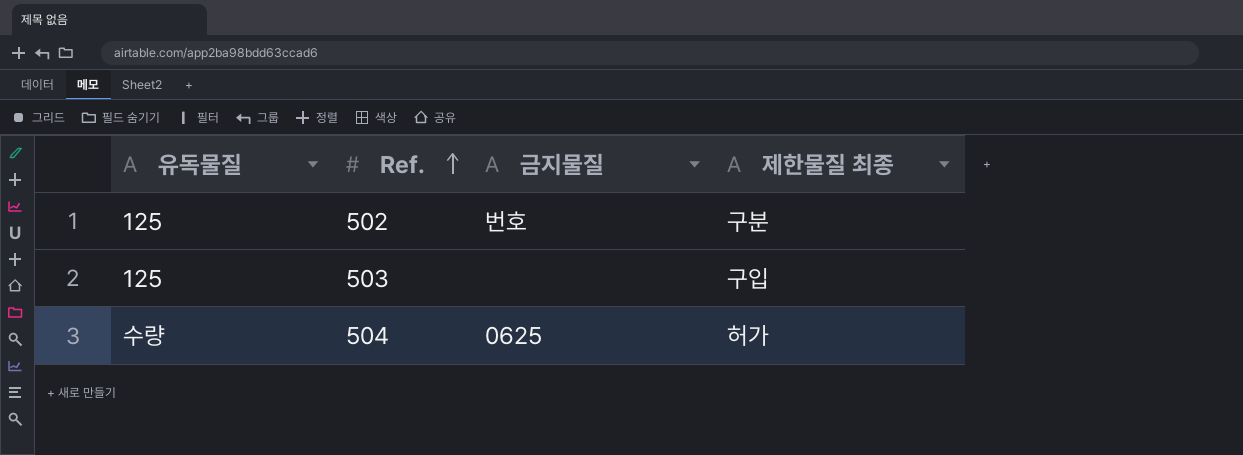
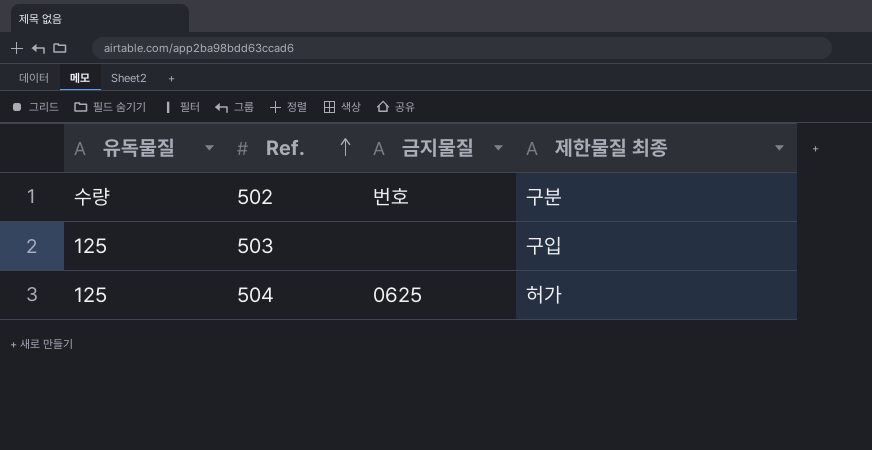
502 | 유독물질: 125 -> 수량
504 | 유독물질: 수량 -> 125

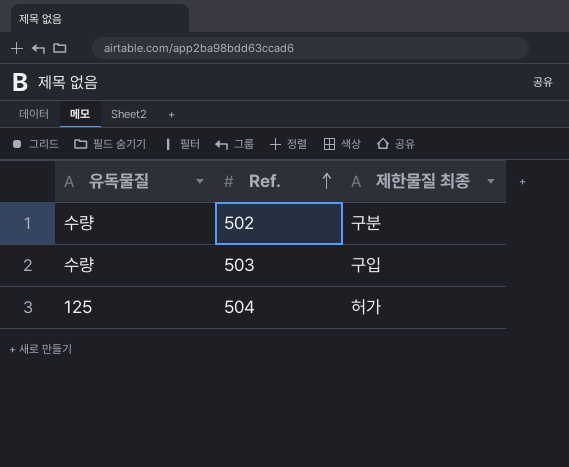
column 금지물질 | position: 3 -> none
503 | 유독물질: 125 -> 수량

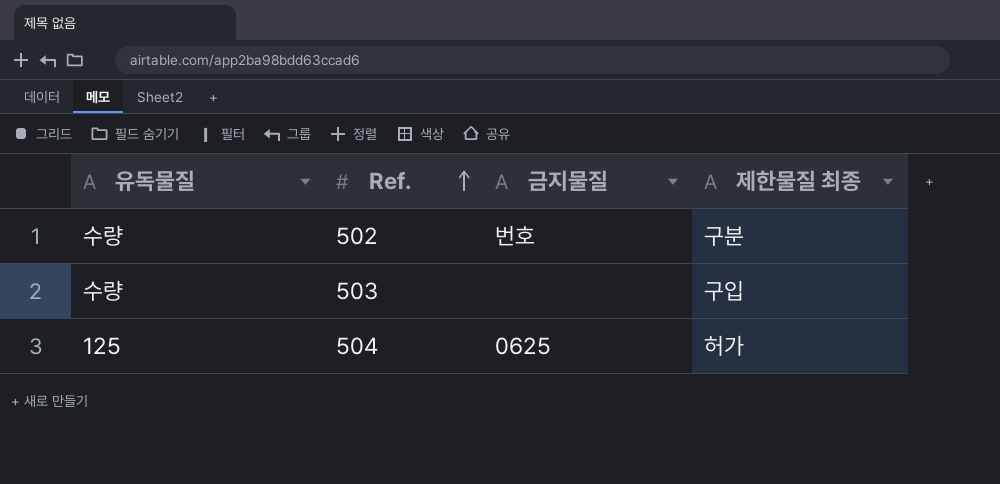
column 금지물질 | position: none -> 3

